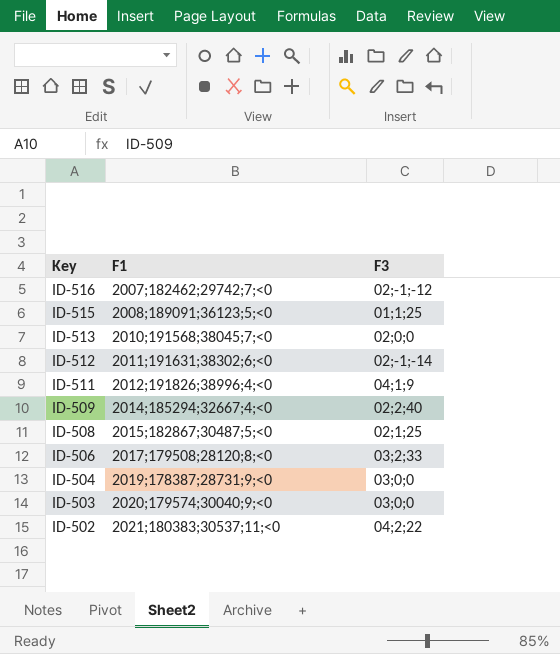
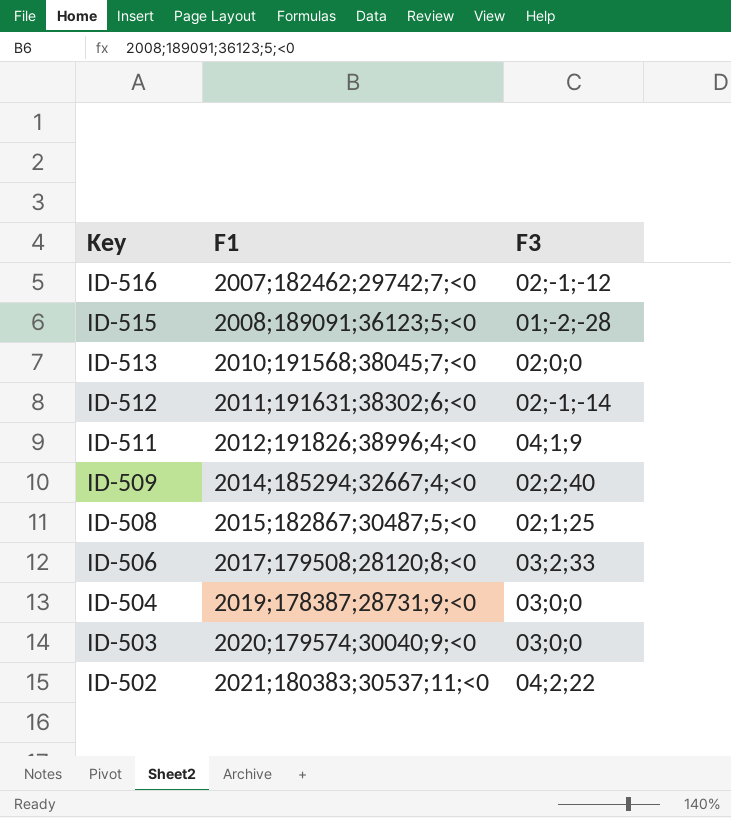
ID-515 | F3: 01;1;25 -> 01;-2;-28

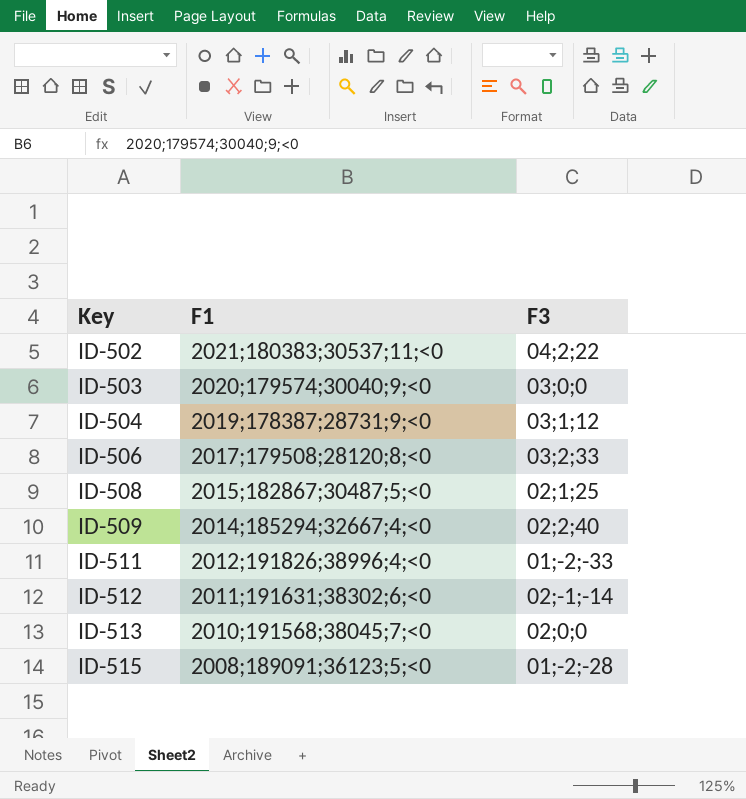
row order: Key descending -> Key ascending
row ID-516: 2007;182462;29742;7;<0 | 02;-1;-12 -> none
ID-504 | F3: 03;0;0 -> 03;1;12
ID-511 | F3: 04;1;9 -> 01;-2;-33

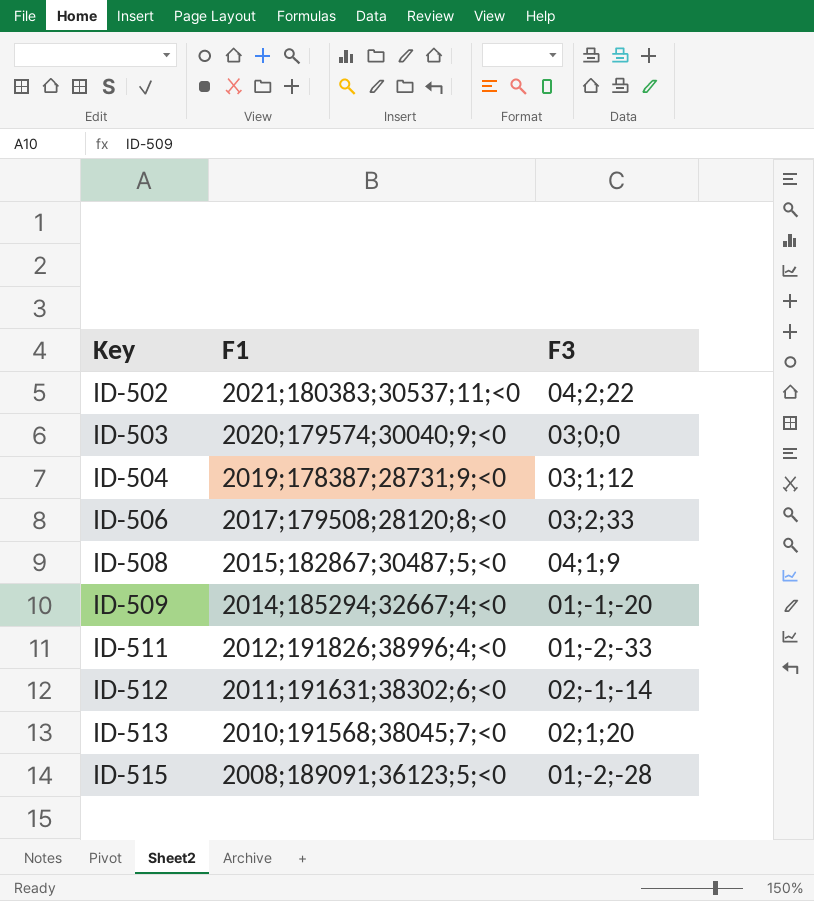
ID-508 | F3: 02;1;25 -> 04;1;9
ID-509 | F3: 02;2;40 -> 01;-1;-20
ID-513 | F3: 02;0;0 -> 02;1;20

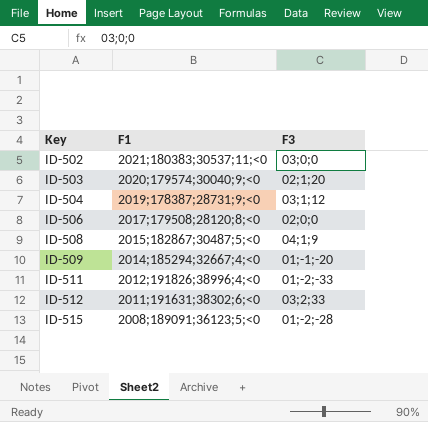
row ID-513: 2010;191568;38045;7;<0 | 02;1;20 -> none
ID-502 | F3: 04;2;22 -> 03;0;0
ID-503 | F3: 03;0;0 -> 02;1;20
ID-506 | F3: 03;2;33 -> 02;0;0
ID-512 | F3: 02;-1;-14 -> 03;2;33

